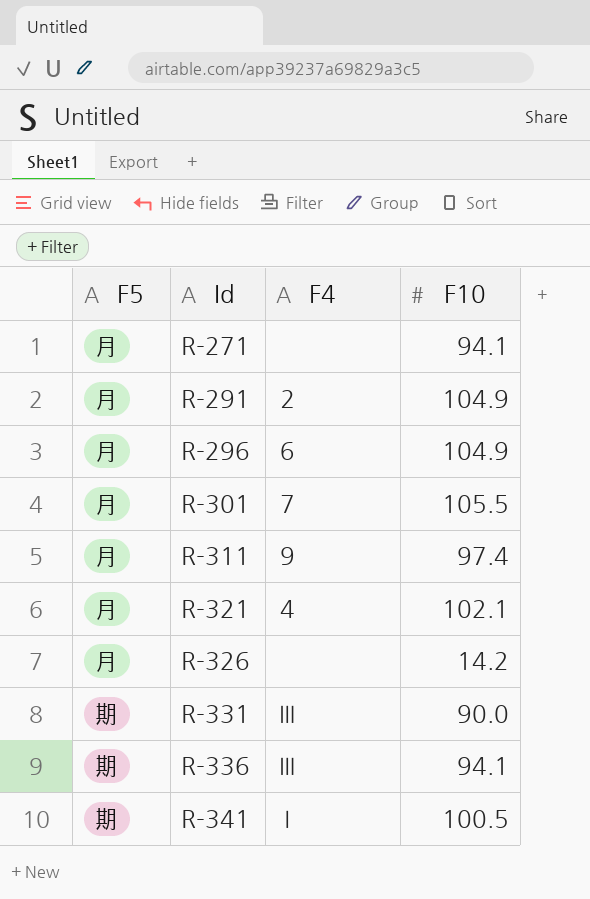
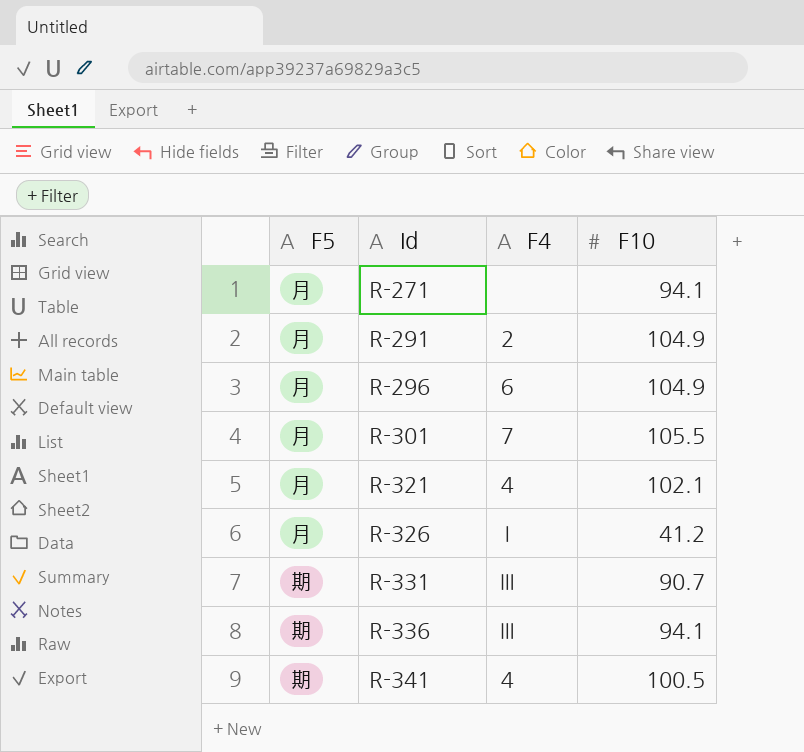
row R-311: 月 | ９ | 97.4 -> none
R-326 | F4: none -> Ⅰ
R-326 | F10: 14.2 -> 41.2
R-331 | F10: 90.0 -> 90.7
R-341 | F4: Ⅰ -> ４

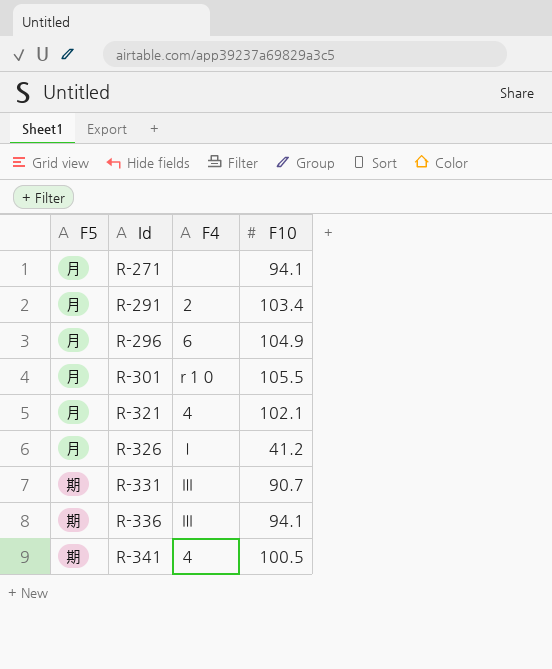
R-291 | F10: 104.9 -> 103.4
R-301 | F4: ７ -> r１０

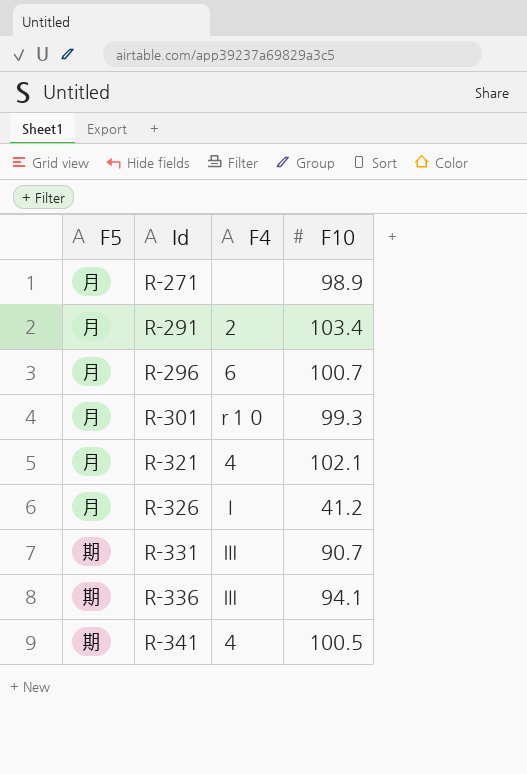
R-271 | F10: 94.1 -> 98.9
R-296 | F10: 104.9 -> 100.7
R-301 | F10: 105.5 -> 99.3

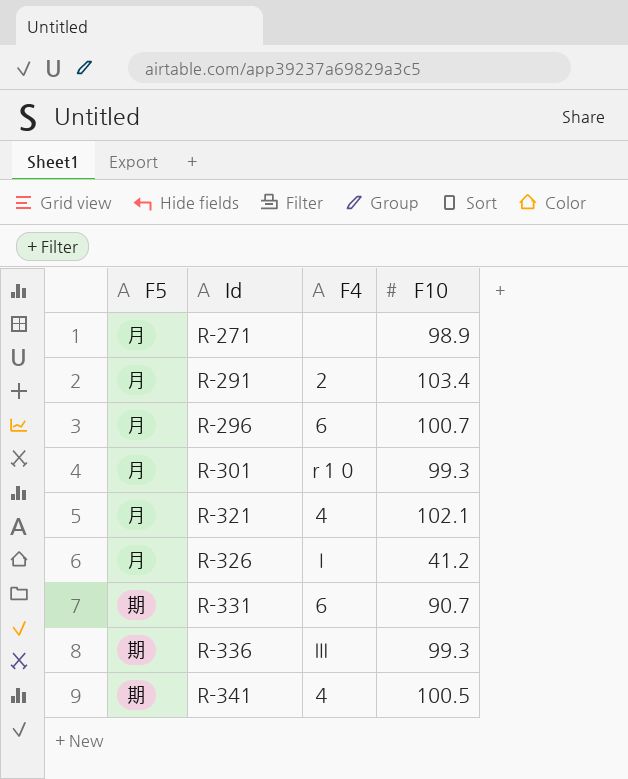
R-331 | F4: Ⅲ -> ６
R-336 | F10: 94.1 -> 99.3

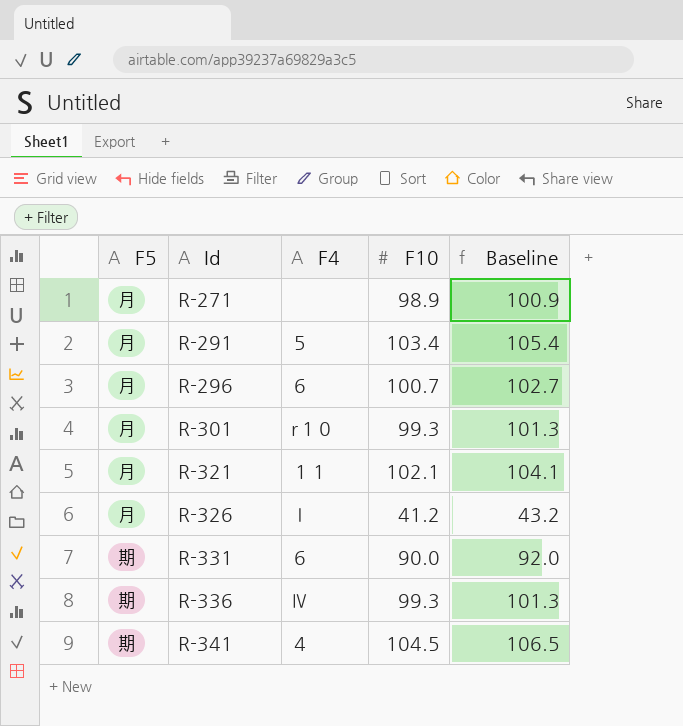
column Baseline | formula: none -> [F10] + 2
R-291 | F4: ２ -> ５
R-321 | F4: ４ -> １１
R-331 | F10: 90.7 -> 90.0
R-336 | F4: Ⅲ -> Ⅳ
R-341 | F10: 100.5 -> 104.5

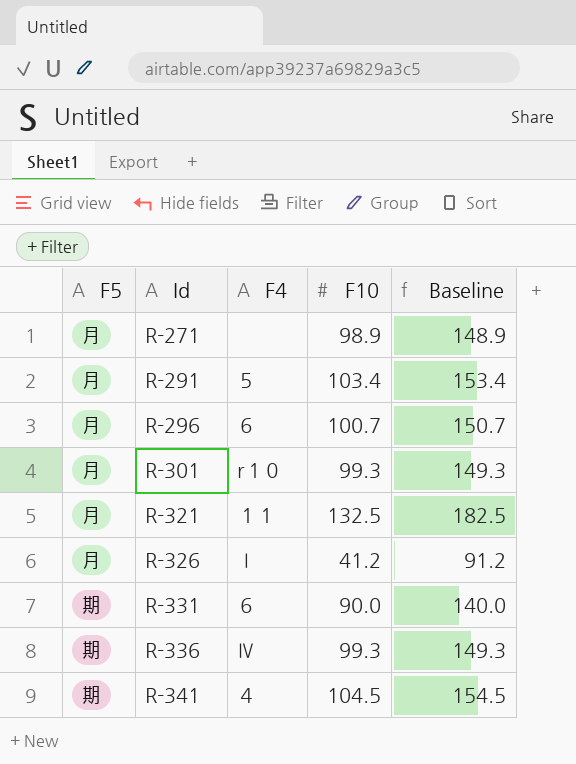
column Baseline | formula: [F10] + 2 -> [F10] + 50
R-321 | F10: 102.1 -> 132.5

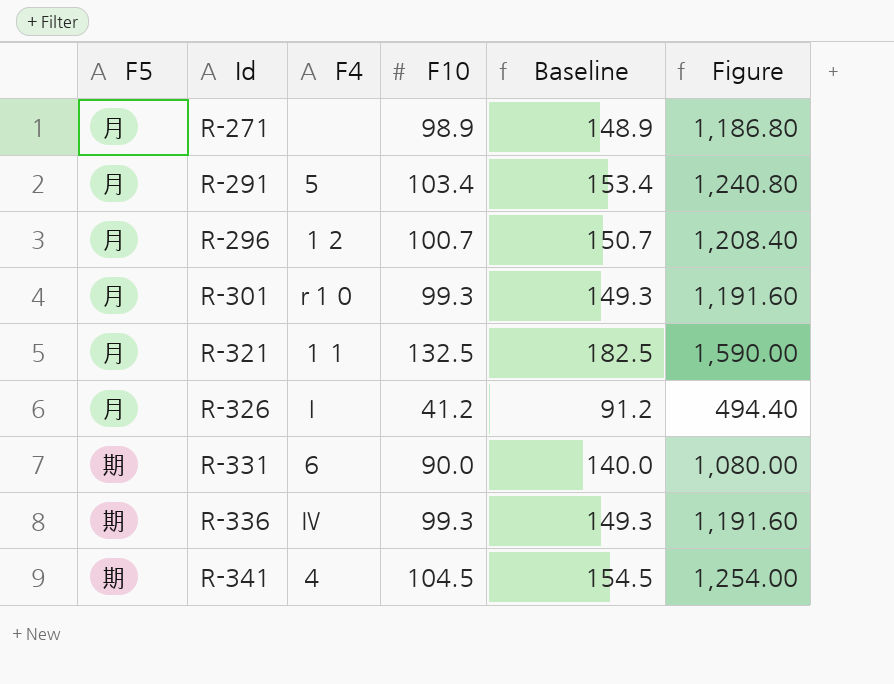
column Figure | formula: none -> [F10] * 12
R-296 | F4: ６ -> １２

